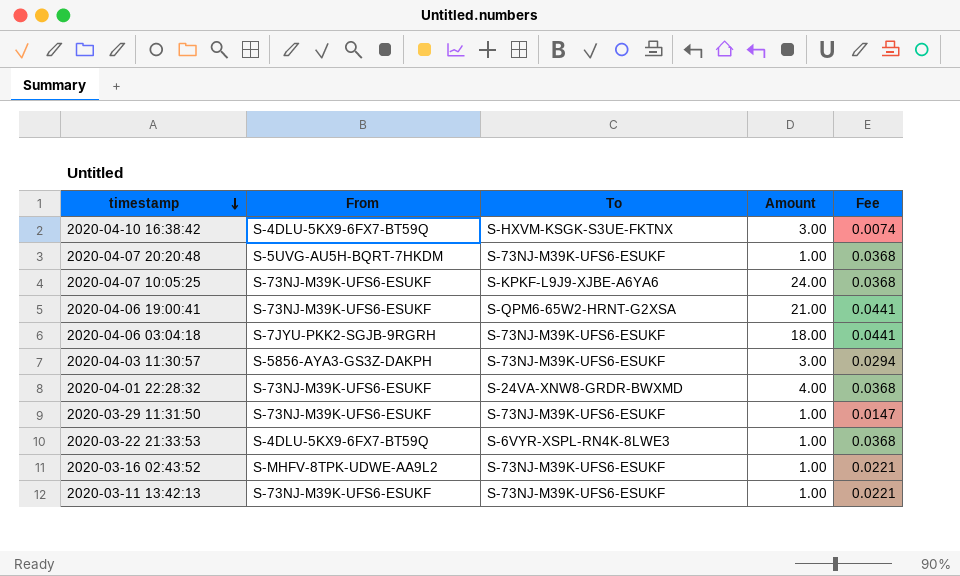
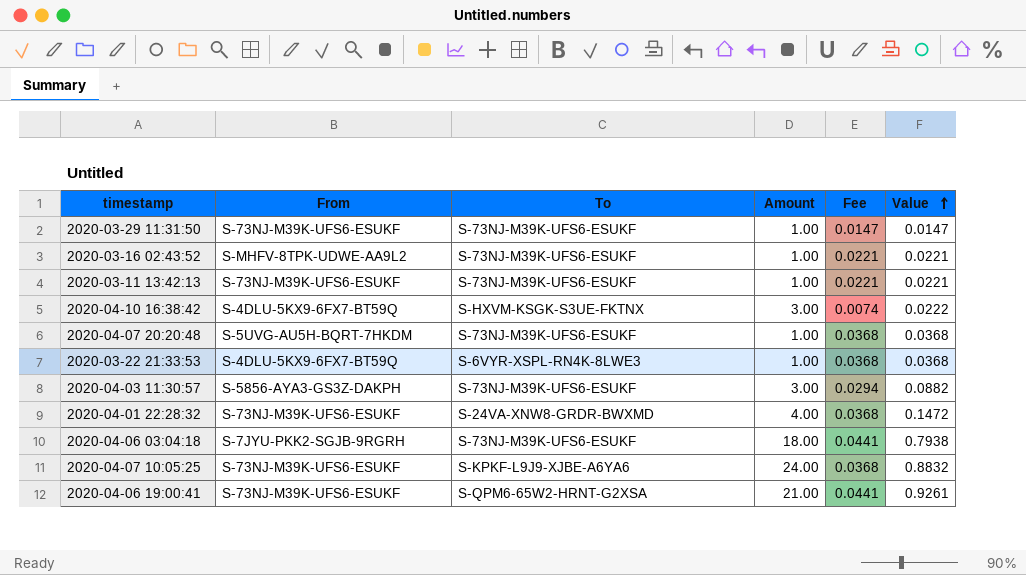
row order: timestamp descending -> Value ascending
column Value | formula: none -> [Amount] * [Fee]

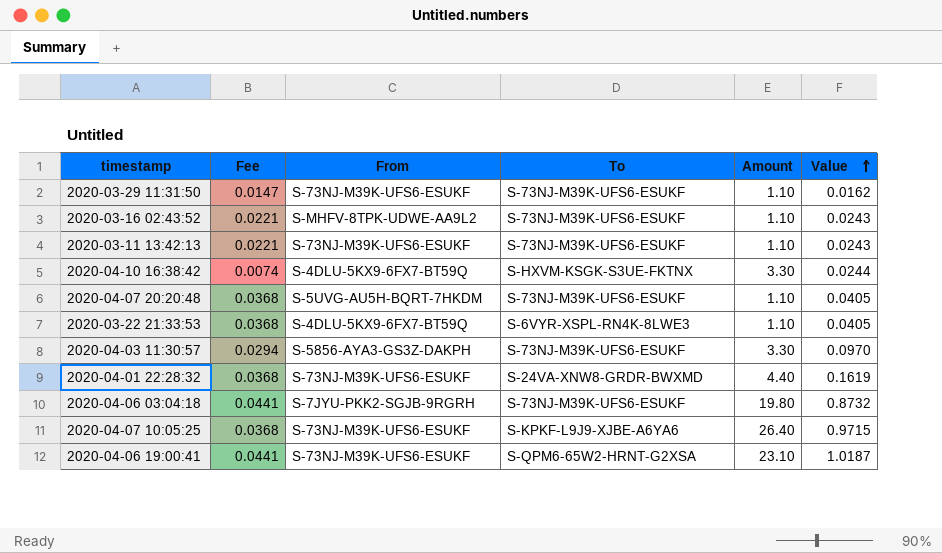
column Fee | position: 5 -> 2
2020-03-29 11:31:50 | Amount: 1.00 -> 1.10
2020-03-29 11:31:50 | Value: 0.0147 -> 0.0162
2020-03-16 02:43:52 | Amount: 1.00 -> 1.10
2020-03-16 02:43:52 | Value: 0.0221 -> 0.0243
2020-03-11 13:42:13 | Amount: 1.00 -> 1.10
2020-03-11 13:42:13 | Value: 0.0221 -> 0.0243
2020-04-10 16:38:42 | Amount: 3.00 -> 3.30
2020-04-10 16:38:42 | Value: 0.0222 -> 0.0244
2020-04-07 20:20:48 | Amount: 1.00 -> 1.10
2020-04-07 20:20:48 | Value: 0.0368 -> 0.0405
2020-03-22 21:33:53 | Amount: 1.00 -> 1.10
2020-03-22 21:33:53 | Value: 0.0368 -> 0.0405
2020-04-03 11:30:57 | Amount: 3.00 -> 3.30
2020-04-03 11:30:57 | Value: 0.0882 -> 0.0970
2020-04-01 22:28:32 | Amount: 4.00 -> 4.40
2020-04-01 22:28:32 | Value: 0.1472 -> 0.1619
2020-04-06 03:04:18 | Amount: 18.00 -> 19.80
2020-04-06 03:04:18 | Value: 0.7938 -> 0.8732
2020-04-07 10:05:25 | Amount: 24.00 -> 26.40
2020-04-07 10:05:25 | Value: 0.8832 -> 0.9715
2020-04-06 19:00:41 | Amount: 21.00 -> 23.10
2020-04-06 19:00:41 | Value: 0.9261 -> 1.0187

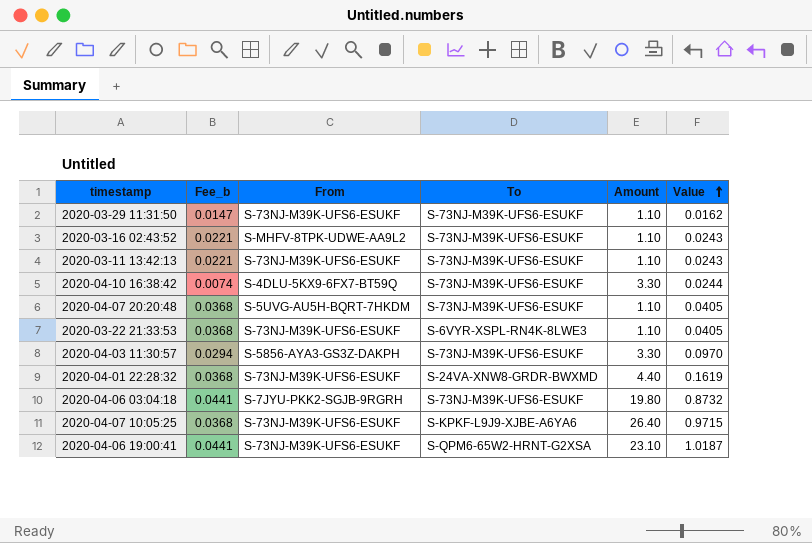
column name: Fee -> Fee_b
2020-04-10 16:38:42 | To: S-HXVM-KSGK-S3UE-FKTNX -> S-73NJ-M39K-UFS6-ESUKF
2020-03-22 21:33:53 | From: S-4DLU-5KX9-6FX7-BT59Q -> S-73NJ-M39K-UFS6-ESUKF

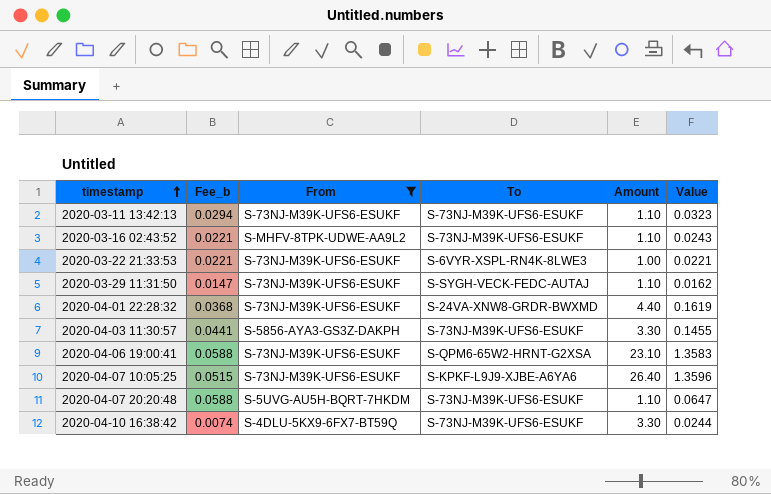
filter: none -> From != S-7JYU-PKK2-SGJB-9RGRH
row order: Value ascending -> timestamp ascending
2020-03-11 13:42:13 | Fee_b: 0.0221 -> 0.0294
2020-03-11 13:42:13 | Value: 0.0243 -> 0.0323
2020-03-22 21:33:53 | Fee_b: 0.0368 -> 0.0221
2020-03-22 21:33:53 | Amount: 1.10 -> 1.00
2020-03-22 21:33:53 | Value: 0.0405 -> 0.0221
2020-03-29 11:31:50 | To: S-73NJ-M39K-UFS6-ESUKF -> S-SYGH-VECK-FEDC-AUTAJ
2020-04-03 11:30:57 | Fee_b: 0.0294 -> 0.0441
2020-04-03 11:30:57 | Value: 0.0970 -> 0.1455
2020-04-06 19:00:41 | Fee_b: 0.0441 -> 0.0588
2020-04-06 19:00:41 | Value: 1.0187 -> 1.3583
2020-04-07 10:05:25 | Fee_b: 0.0368 -> 0.0515
2020-04-07 10:05:25 | Value: 0.9715 -> 1.3596
2020-04-07 20:20:48 | Fee_b: 0.0368 -> 0.0588
2020-04-07 20:20:48 | Value: 0.0405 -> 0.0647

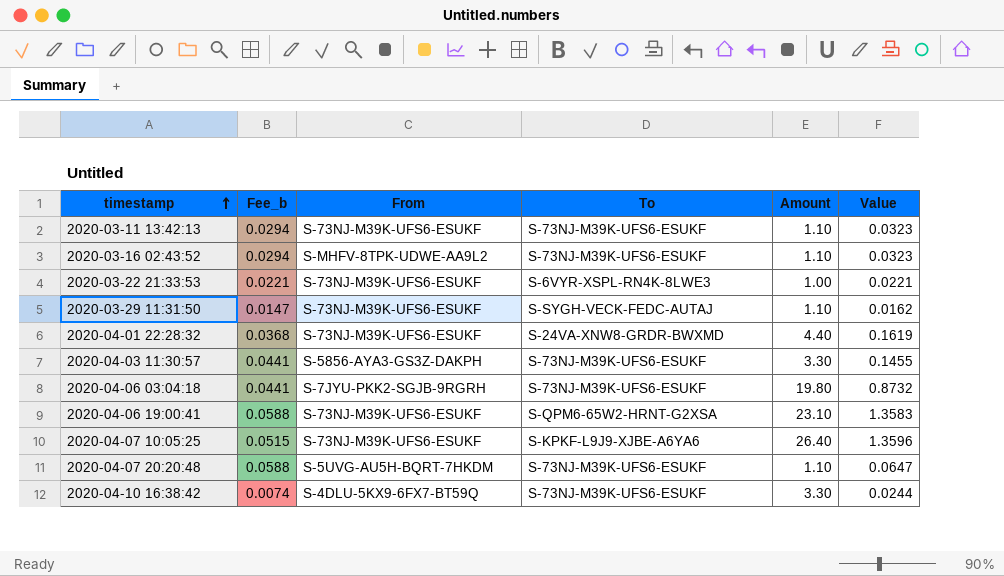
filter: From != S-7JYU-PKK2-SGJB-9RGRH -> none
2020-03-16 02:43:52 | Fee_b: 0.0221 -> 0.0294
2020-03-16 02:43:52 | Value: 0.0243 -> 0.0323

